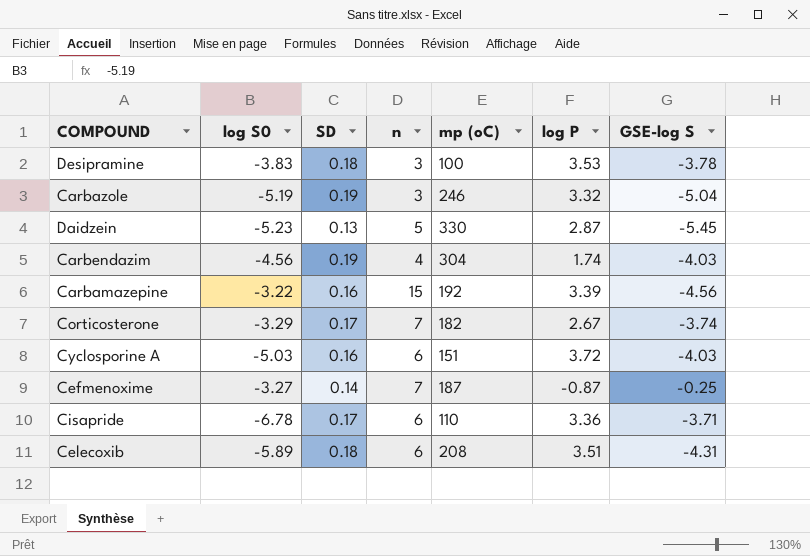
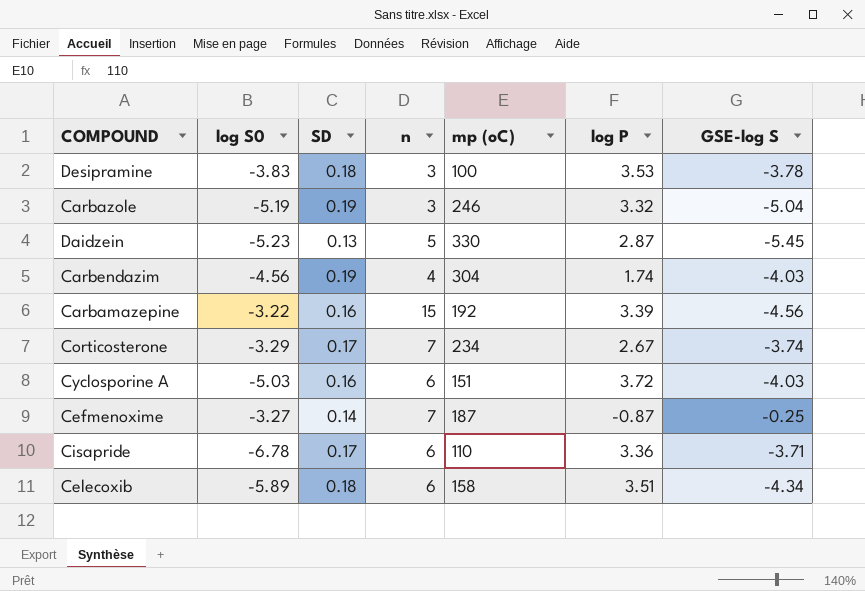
Corticosterone | mp (oC): 182 -> 234
Celecoxib | mp (oC): 208 -> 158
Celecoxib | GSE-log S: -4.31 -> -4.34

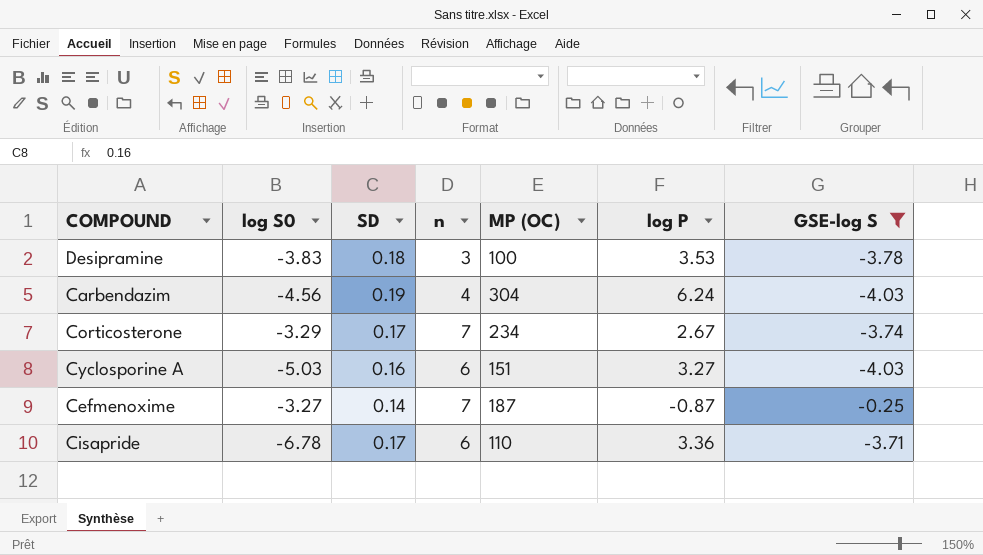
filter: none -> GSE-log S >= -4.03
column name: mp (oC) -> MP (OC)
Carbendazim | log P: 1.74 -> 6.24
Cyclosporine A | log P: 3.72 -> 3.27

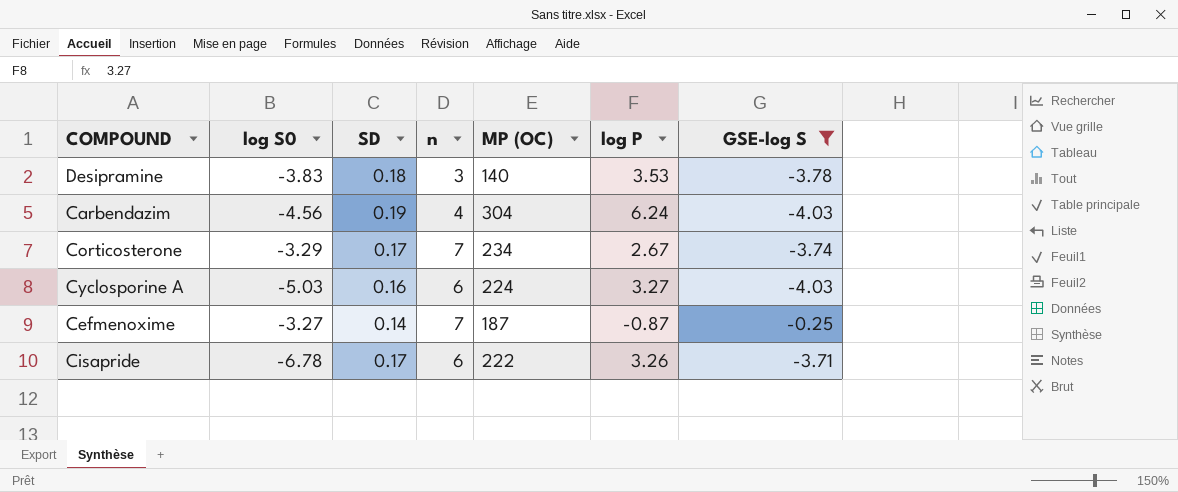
Desipramine | MP (OC): 100 -> 140
Cyclosporine A | MP (OC): 151 -> 224
Cisapride | MP (OC): 110 -> 222
Cisapride | log P: 3.36 -> 3.26

